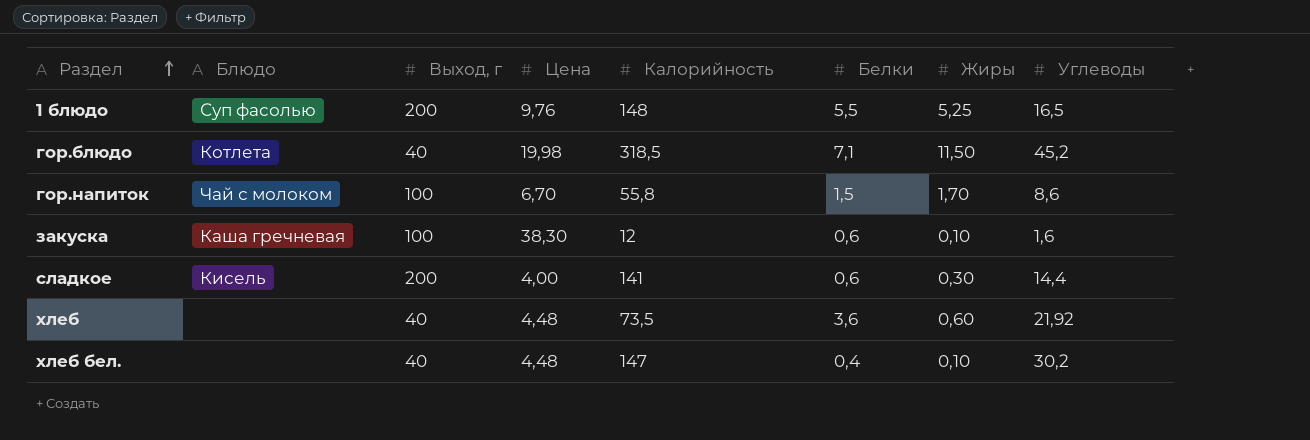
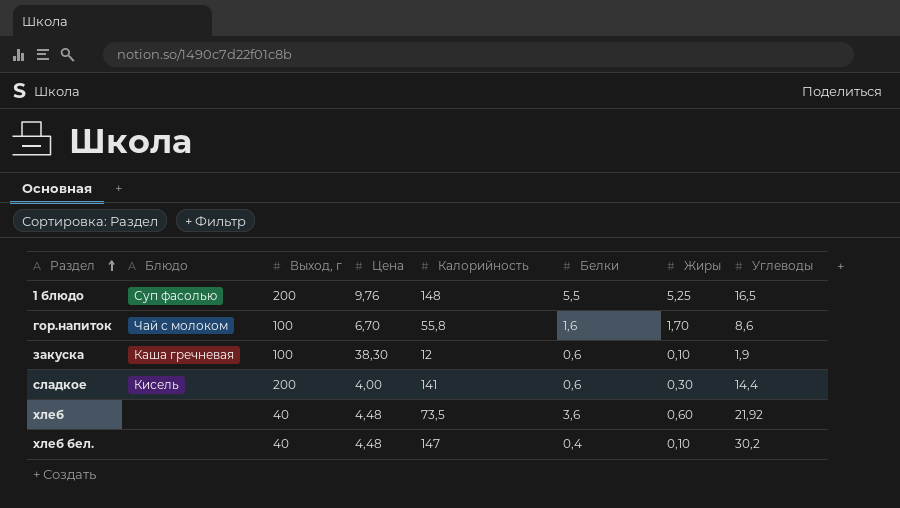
row гор.блюдо: Котлета | 40 | 19,98 | 318,5 | 7,1 | 11,50 | 45,2 -> none
гор.напиток | Белки: 1,5 -> 1,6
закуска | Углеводы: 1,6 -> 1,9

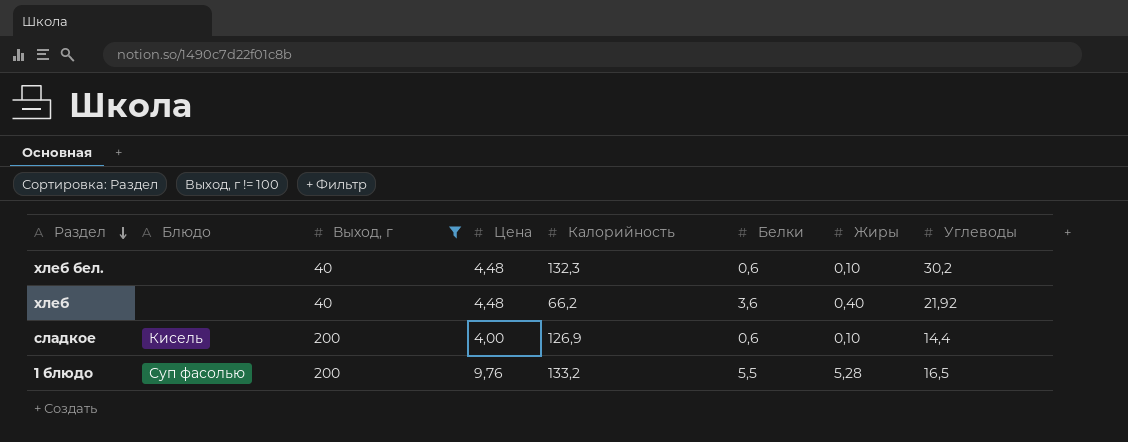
filter: none -> Выход, г != 100
row order: Раздел ascending -> Раздел descending
хлеб бел. | Калорийность: 147 -> 132,3
хлеб бел. | Белки: 0,4 -> 0,6
хлеб | Калорийность: 73,5 -> 66,2
хлеб | Жиры: 0,60 -> 0,40
сладкое | Калорийность: 141 -> 126,9
сладкое | Жиры: 0,30 -> 0,10
1 блюдо | Калорийность: 148 -> 133,2
1 блюдо | Жиры: 5,25 -> 5,28

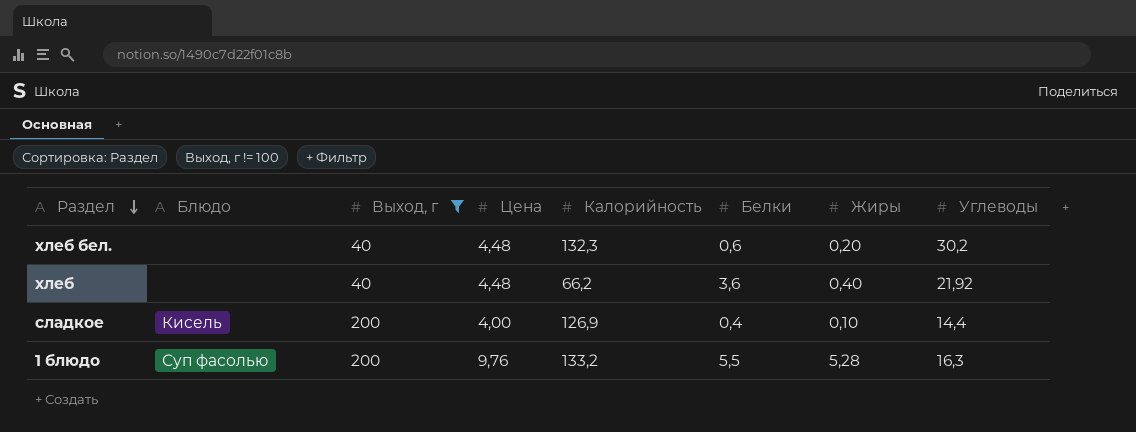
хлеб бел. | Жиры: 0,10 -> 0,20
сладкое | Белки: 0,6 -> 0,4
1 блюдо | Углеводы: 16,5 -> 16,3

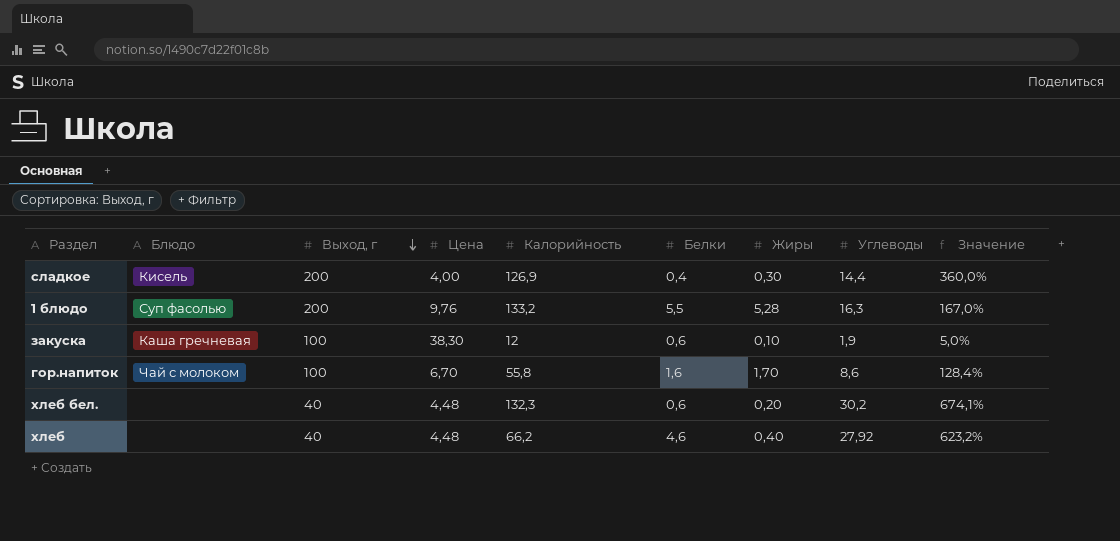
filter: Выход, г != 100 -> none
row order: Раздел descending -> Выход, г descending
column Значение | formula: none -> [Углеводы] / [Цена]
сладкое | Жиры: 0,10 -> 0,30
хлеб | Белки: 3,6 -> 4,6
хлеб | Углеводы: 21,92 -> 27,92

